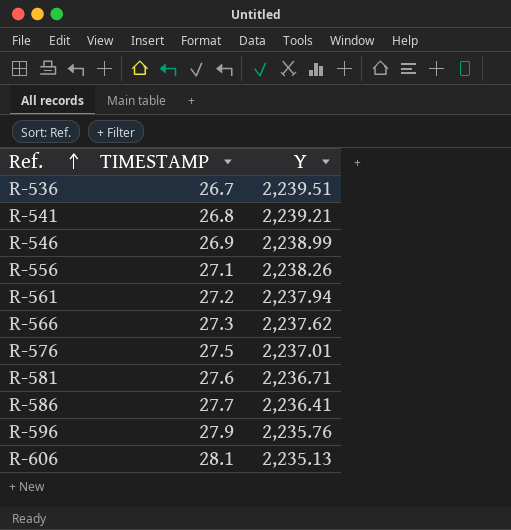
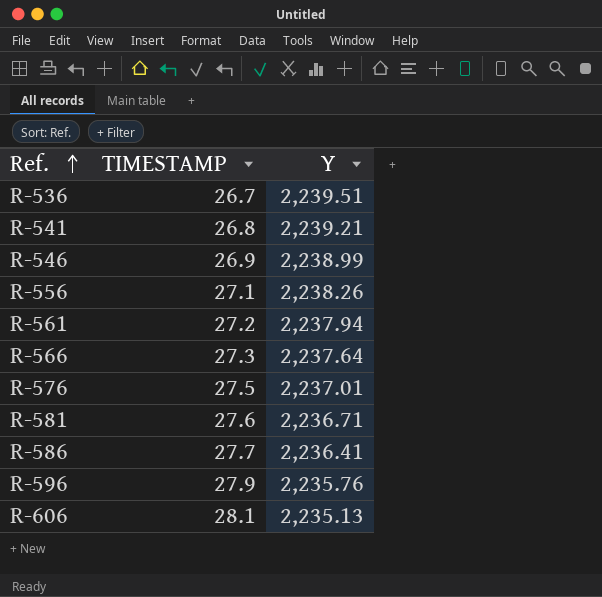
R-566 | Y: 2,237.62 -> 2,237.64

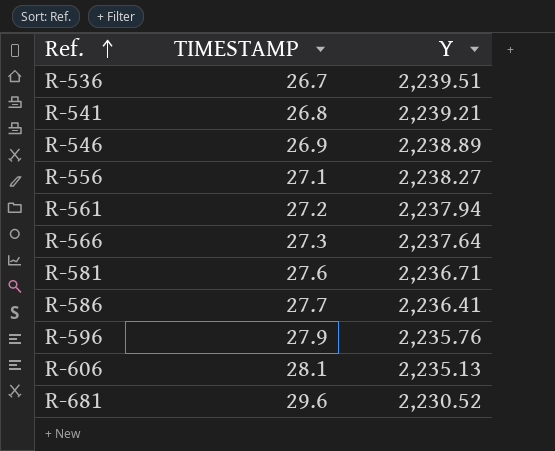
row R-576: 27.5 | 2,237.01 -> none
R-546 | Y: 2,238.99 -> 2,238.89
R-556 | Y: 2,238.26 -> 2,238.27
row R-681: none -> 29.6 | 2,230.52

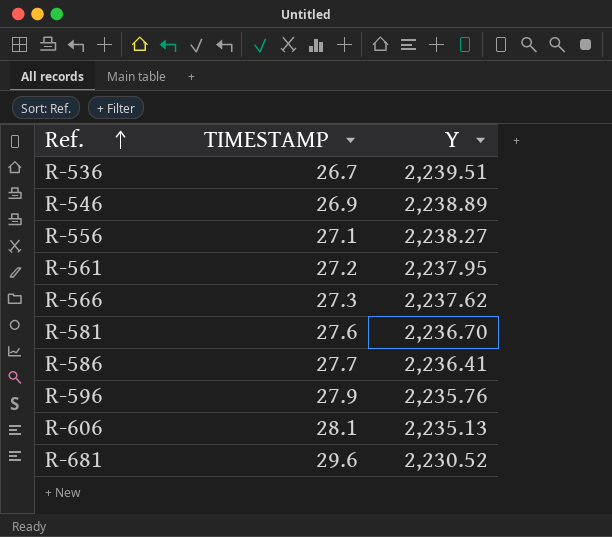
row R-541: 26.8 | 2,239.21 -> none
R-561 | Y: 2,237.94 -> 2,237.95
R-566 | Y: 2,237.64 -> 2,237.62
R-581 | Y: 2,236.71 -> 2,236.70

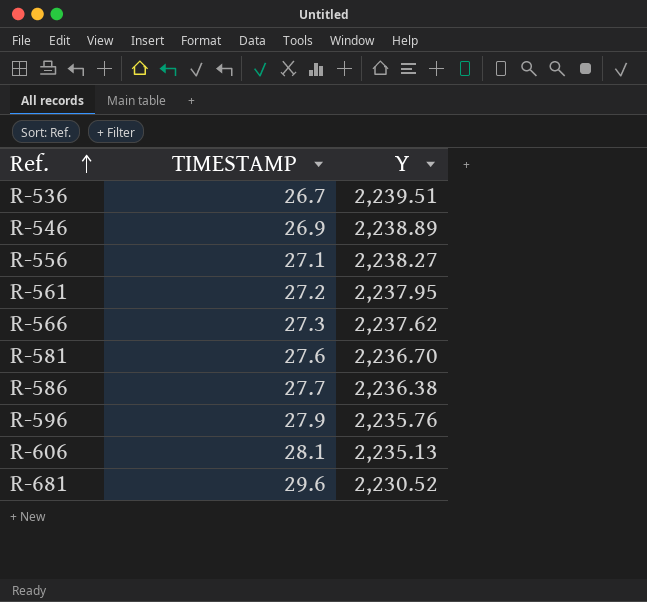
R-586 | Y: 2,236.41 -> 2,236.38

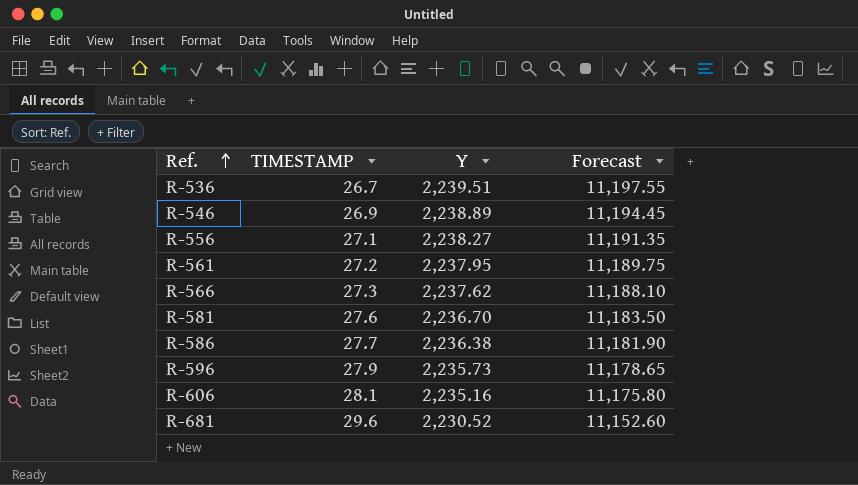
column Forecast | formula: none -> [Y] * 5
R-596 | Y: 2,235.76 -> 2,235.73
R-606 | Y: 2,235.13 -> 2,235.16

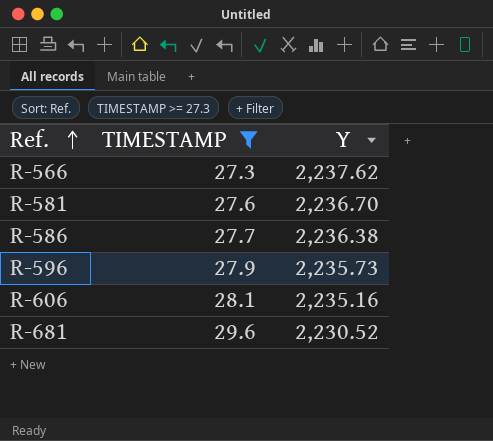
filter: none -> TIMESTAMP >= 27.3
column Forecast | formula: [Y] * 5 -> none

